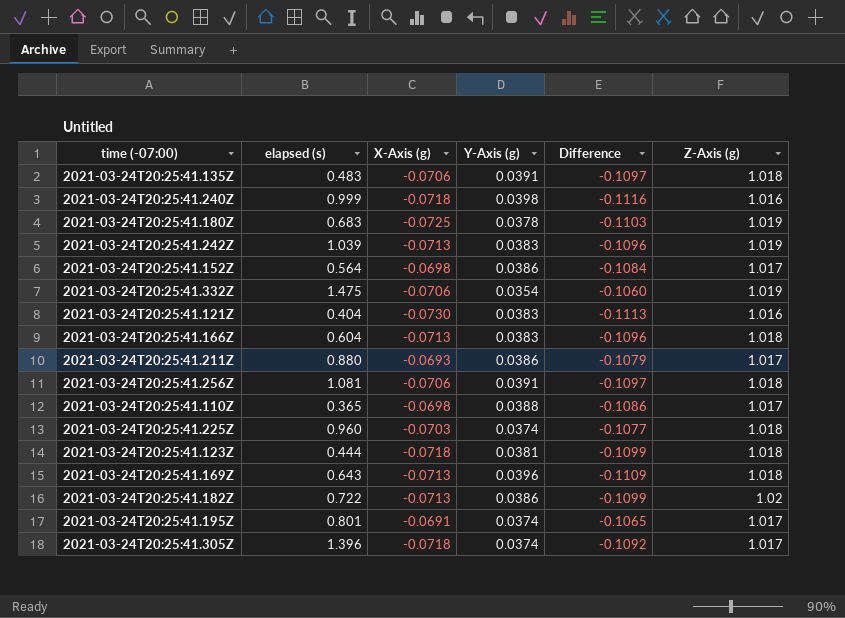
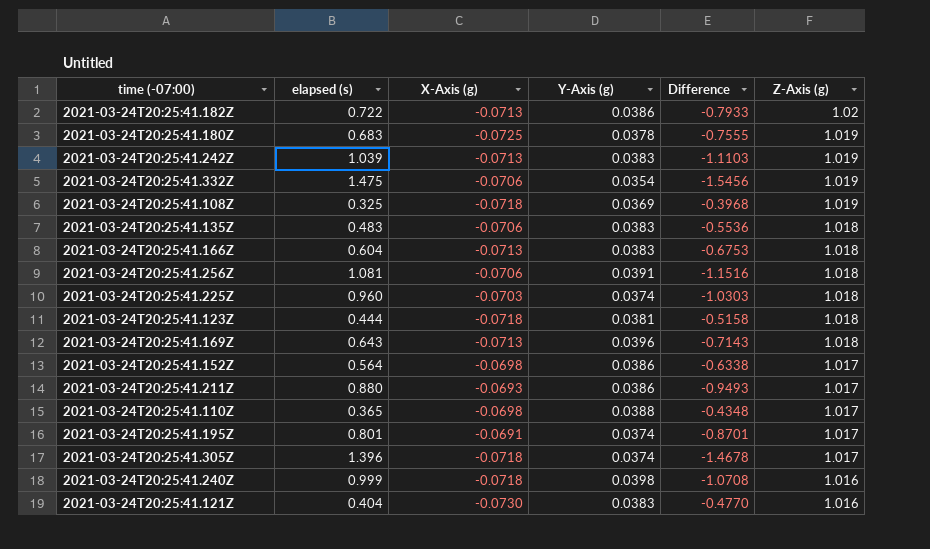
row order: none -> Z-Axis (g) descending
column Difference | formula: [X-Axis (g)] - [Y-Axis (g)] -> [X-Axis (g)] - [elapsed (s)]
row 2021-03-24T20:25:41.108Z: none -> 0.325 | -0.0718 | 0.0369 | -0.3968 | 1.019
2021-03-24T20:25:41.135Z | Y-Axis (g): 0.0391 -> 0.0383

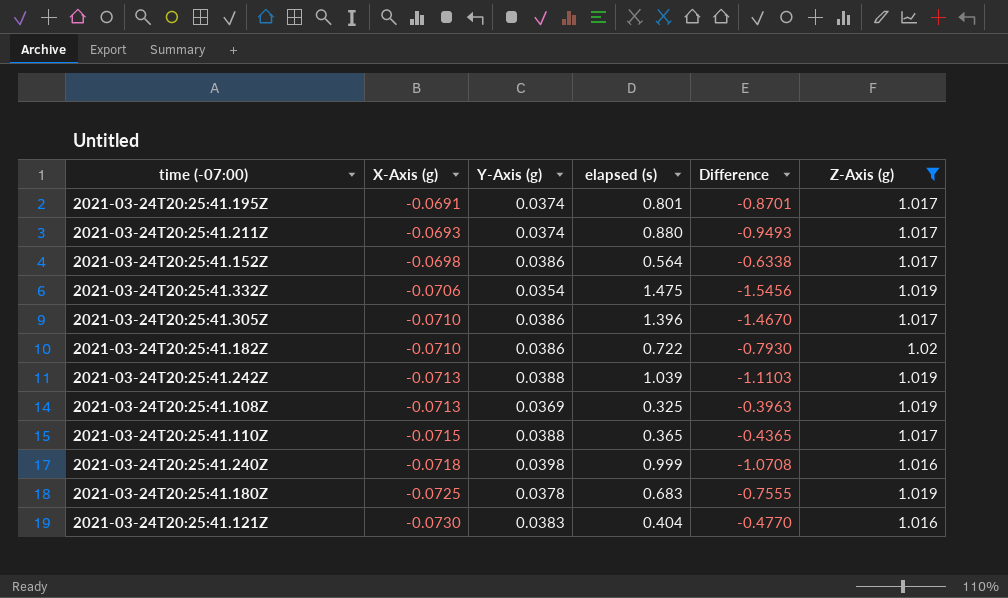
filter: none -> Z-Axis (g) != 1.018
row order: Z-Axis (g) descending -> X-Axis (g) descending
column elapsed (s) | position: 2 -> 4
2021-03-24T20:25:41.211Z | Y-Axis (g): 0.0386 -> 0.0374
2021-03-24T20:25:41.305Z | X-Axis (g): -0.0718 -> -0.0710
2021-03-24T20:25:41.305Z | Y-Axis (g): 0.0374 -> 0.0386
2021-03-24T20:25:41.305Z | Difference: -1.4678 -> -1.4670
2021-03-24T20:25:41.182Z | X-Axis (g): -0.0713 -> -0.0710
2021-03-24T20:25:41.182Z | Difference: -0.7933 -> -0.7930
2021-03-24T20:25:41.242Z | Y-Axis (g): 0.0383 -> 0.0388
2021-03-24T20:25:41.108Z | X-Axis (g): -0.0718 -> -0.0713
2021-03-24T20:25:41.108Z | Difference: -0.3968 -> -0.3963
2021-03-24T20:25:41.110Z | X-Axis (g): -0.0698 -> -0.0715
2021-03-24T20:25:41.110Z | Difference: -0.4348 -> -0.4365

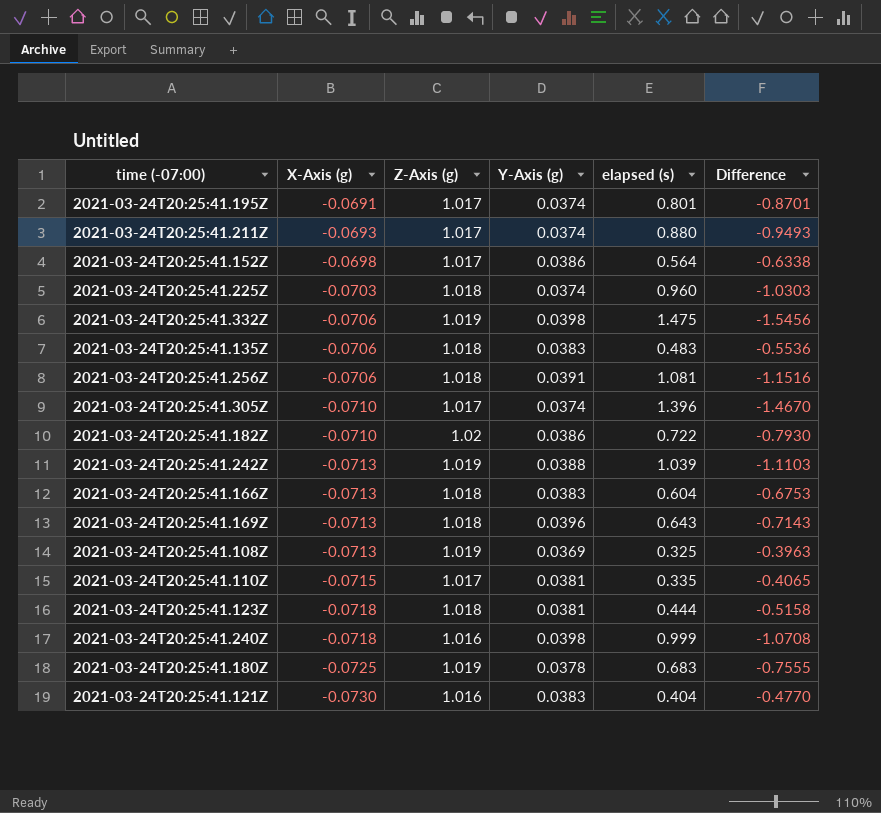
filter: Z-Axis (g) != 1.018 -> none
column Z-Axis (g) | position: 6 -> 3
2021-03-24T20:25:41.332Z | Y-Axis (g): 0.0354 -> 0.0398
2021-03-24T20:25:41.305Z | Y-Axis (g): 0.0386 -> 0.0374
2021-03-24T20:25:41.110Z | Y-Axis (g): 0.0388 -> 0.0381
2021-03-24T20:25:41.110Z | elapsed (s): 0.365 -> 0.335
2021-03-24T20:25:41.110Z | Difference: -0.4365 -> -0.4065

